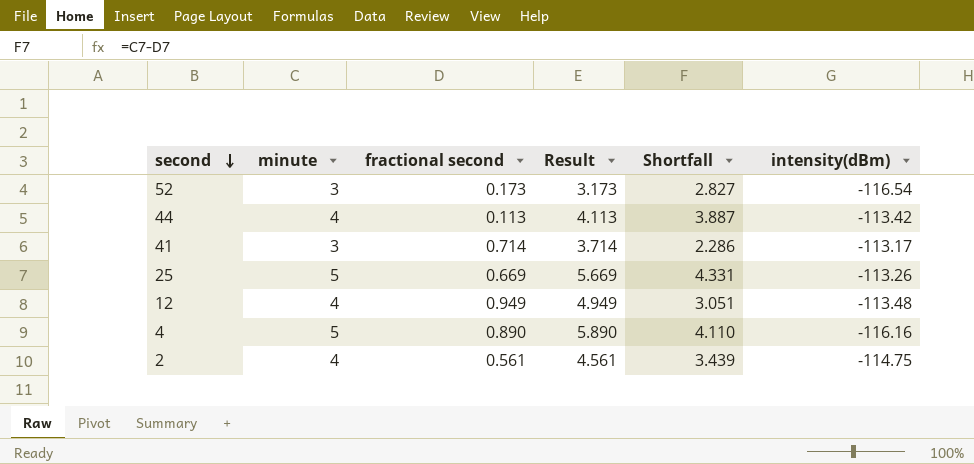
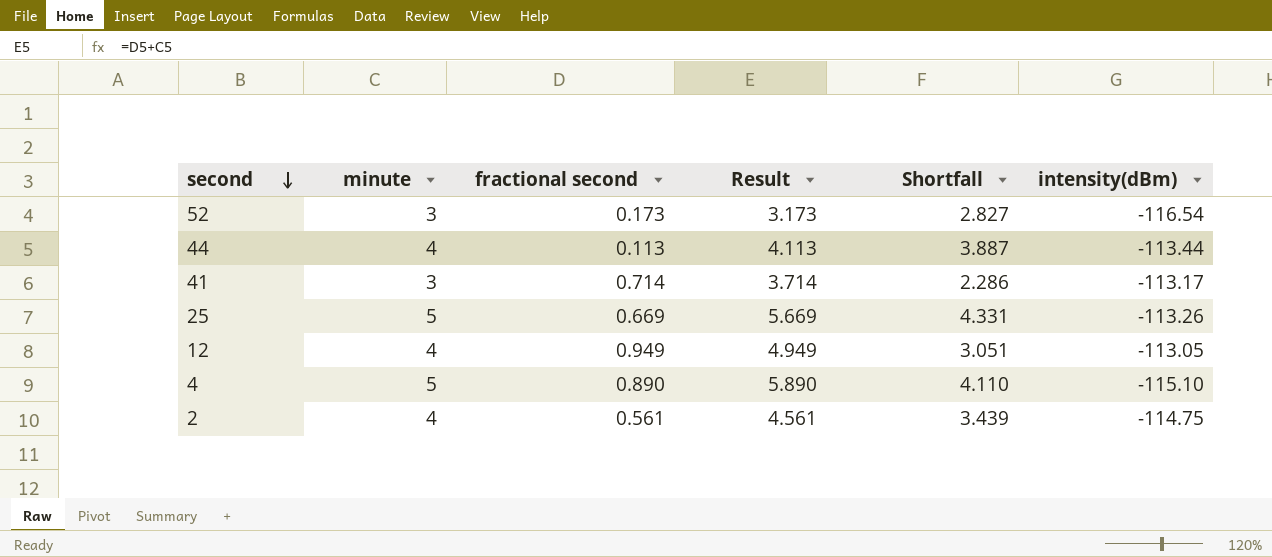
44 | intensity(dBm): -113.42 -> -113.44
12 | intensity(dBm): -113.48 -> -113.05
4 | intensity(dBm): -116.16 -> -115.10

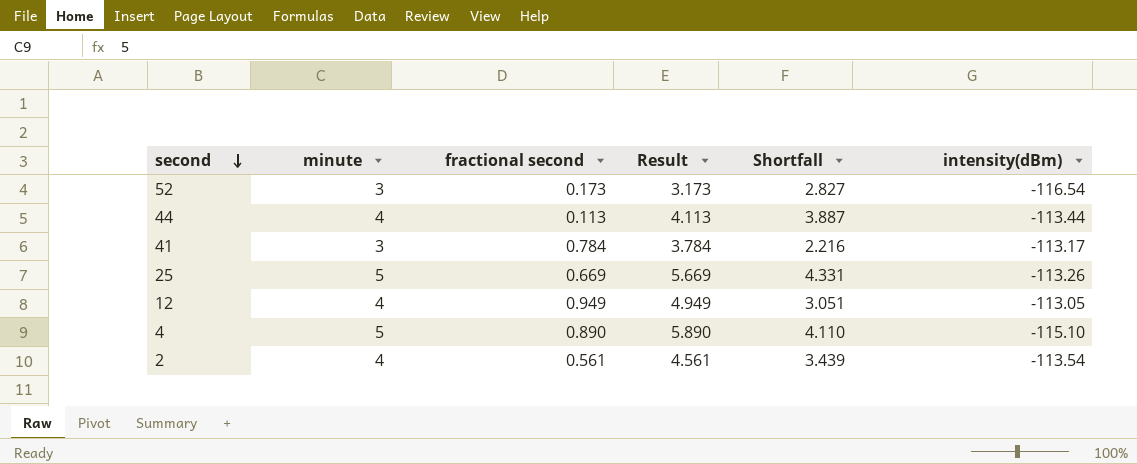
41 | fractional second: 0.714 -> 0.784
41 | Result: 3.714 -> 3.784
41 | Shortfall: 2.286 -> 2.216
2 | intensity(dBm): -114.75 -> -113.54

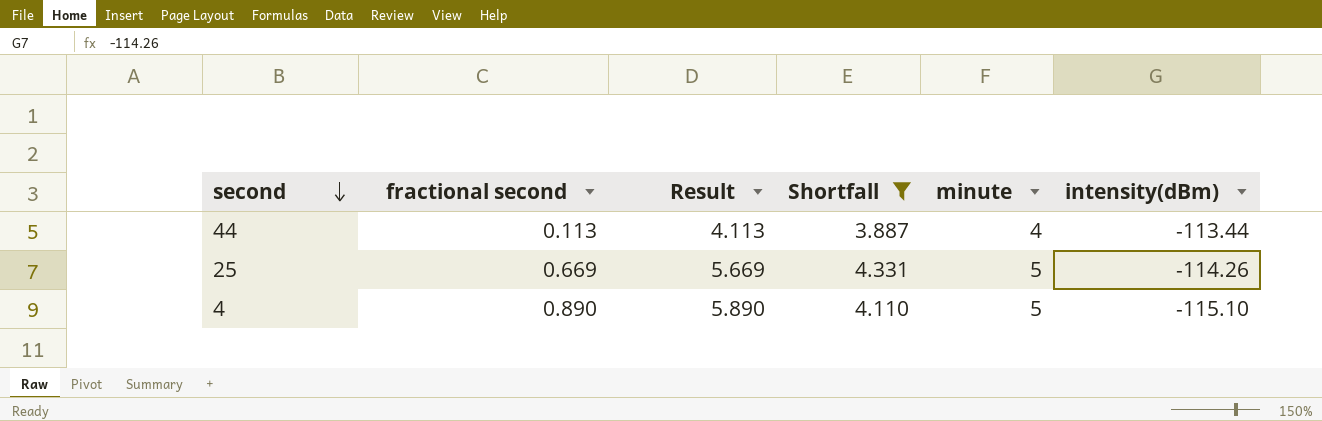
filter: none -> Shortfall >= 3.887
column minute | position: 2 -> 5
25 | intensity(dBm): -113.26 -> -114.26

